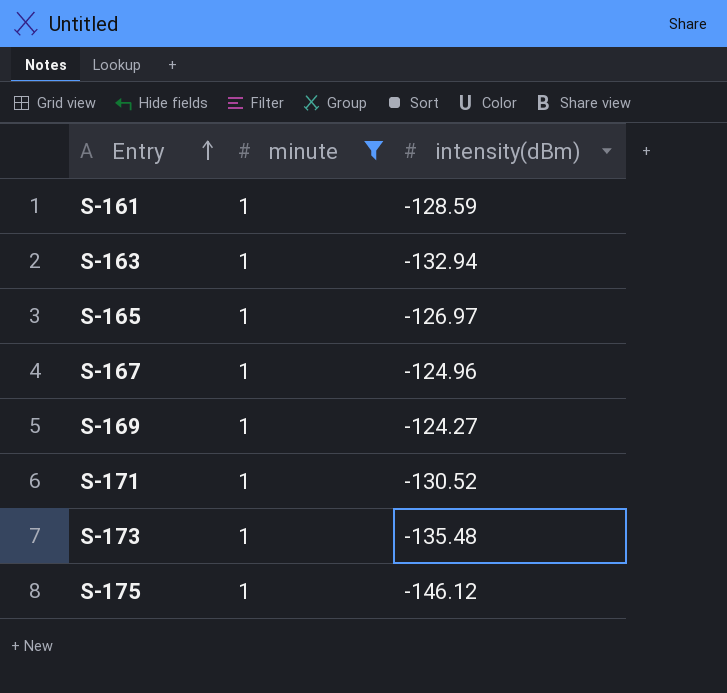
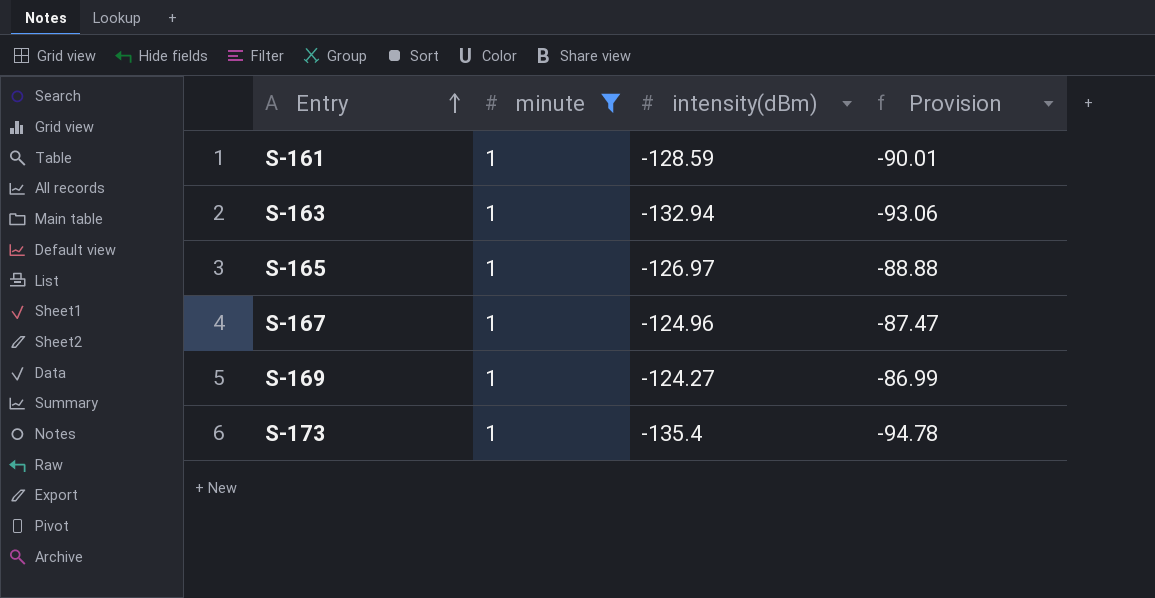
column Provision | formula: none -> [intensity(dBm)] * 0.7
row S-171: 1 | -130.52 -> none
row S-175: 1 | -146.12 -> none
S-173 | intensity(dBm): -135.48 -> -135.4

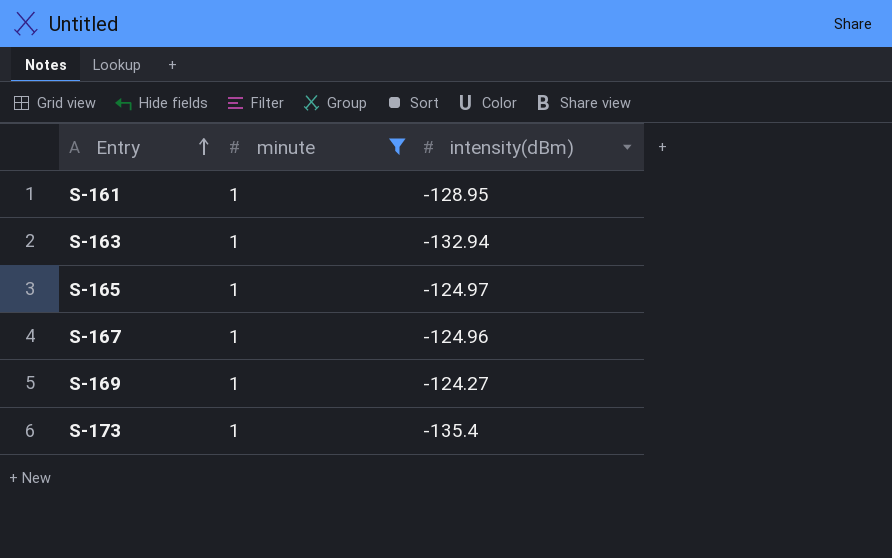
column Provision | formula: [intensity(dBm)] * 0.7 -> none
S-161 | intensity(dBm): -128.59 -> -128.95
S-165 | intensity(dBm): -126.97 -> -124.97

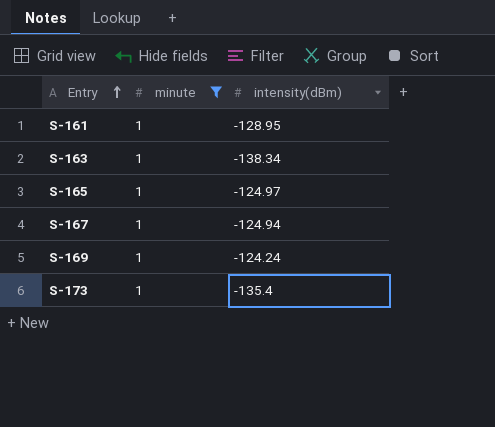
S-163 | intensity(dBm): -132.94 -> -138.34
S-167 | intensity(dBm): -124.96 -> -124.94
S-169 | intensity(dBm): -124.27 -> -124.24

